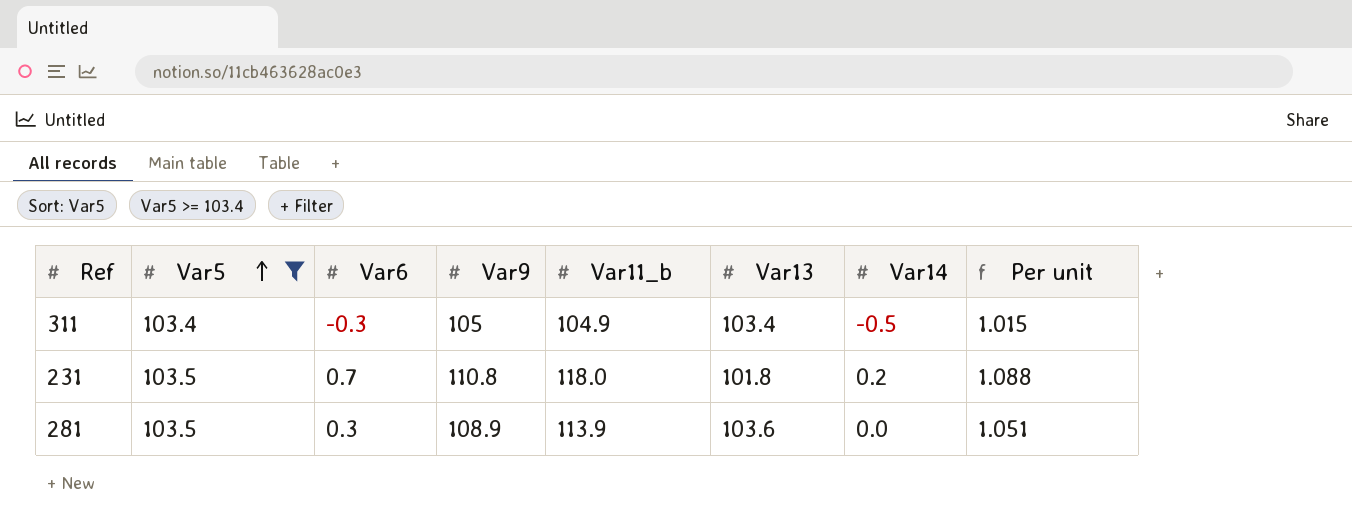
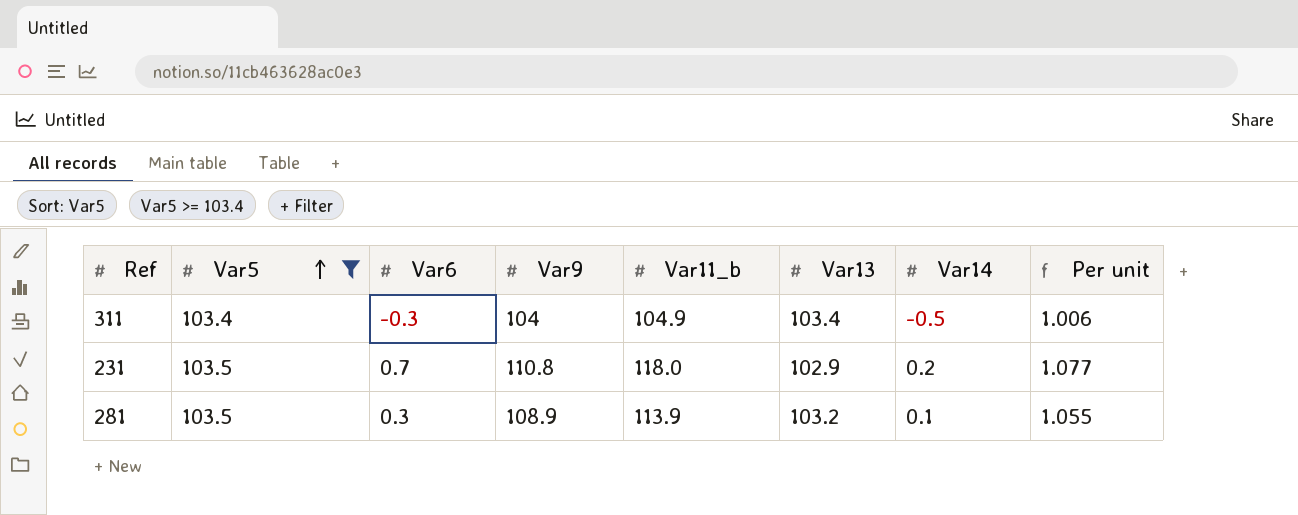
311 | Var9: 105 -> 104
311 | Per unit: 1.015 -> 1.006
231 | Var13: 101.8 -> 102.9
231 | Per unit: 1.088 -> 1.077
281 | Var13: 103.6 -> 103.2
281 | Var14: 0.0 -> 0.1
281 | Per unit: 1.051 -> 1.055

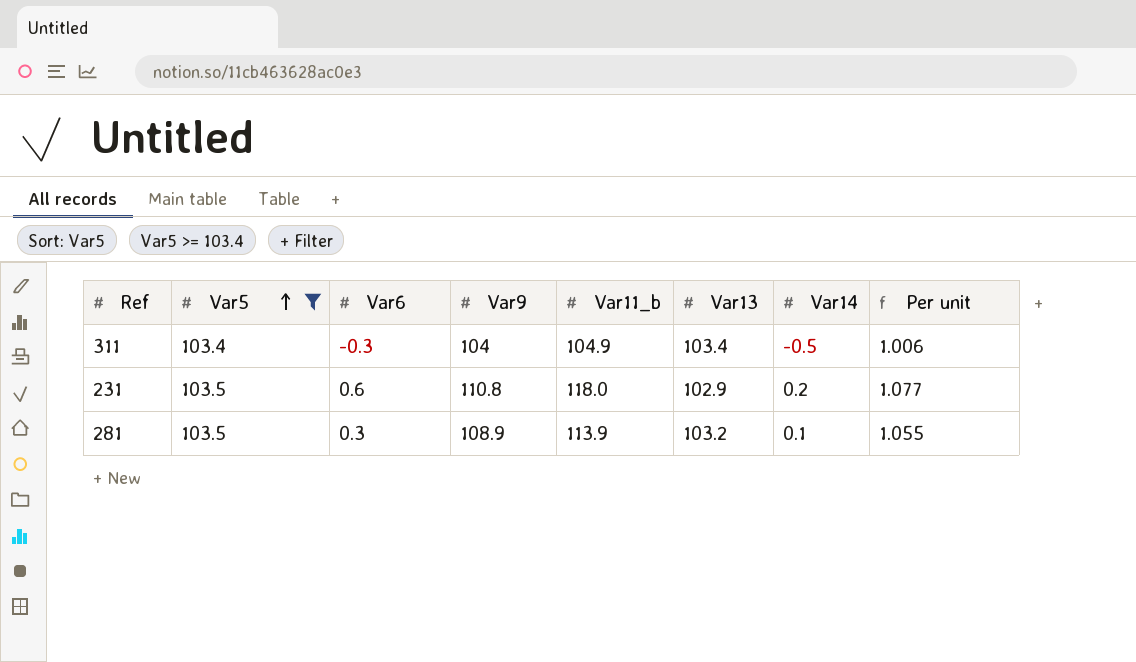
231 | Var6: 0.7 -> 0.6

